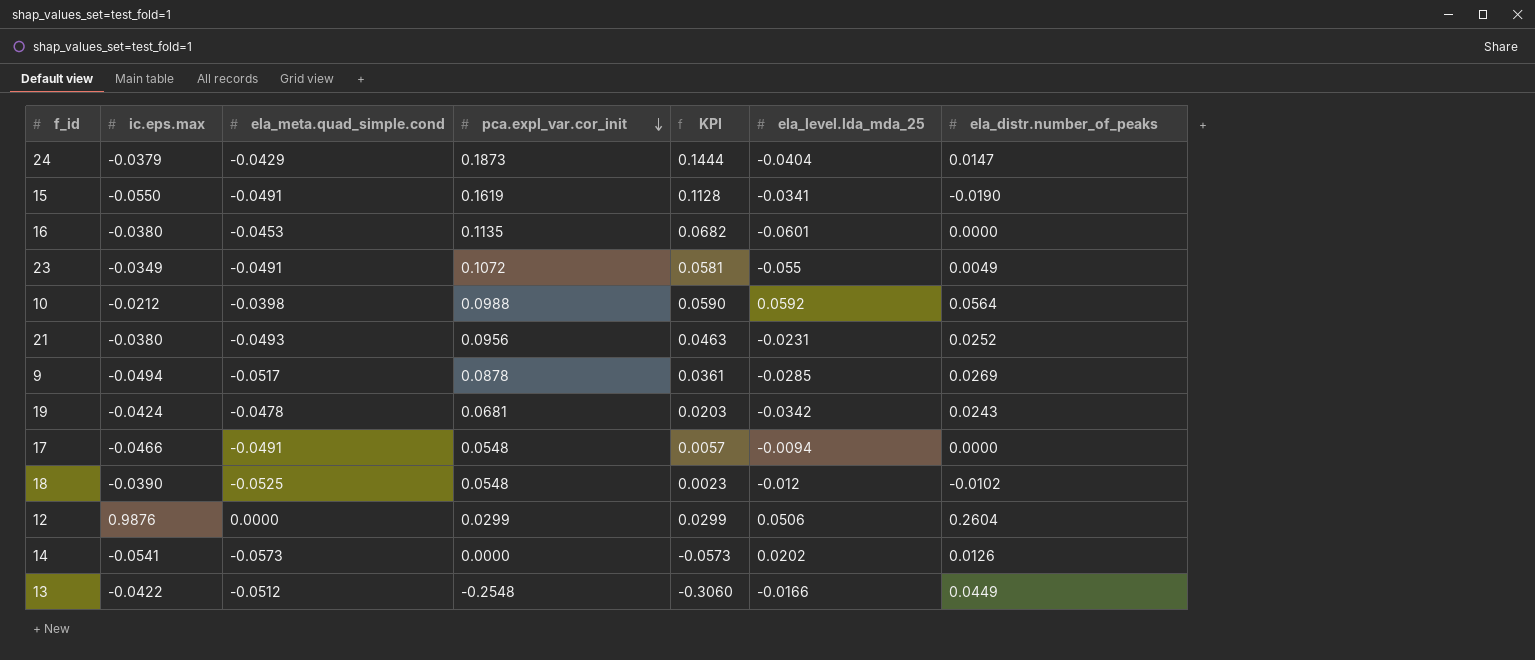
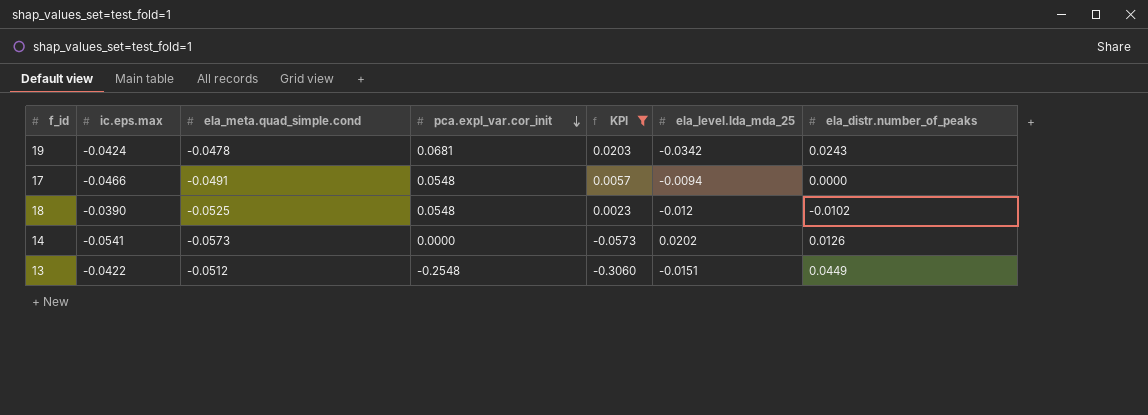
filter: none -> KPI <= 0.0203
13 | ela_level.lda_mda_25: -0.0166 -> -0.0151

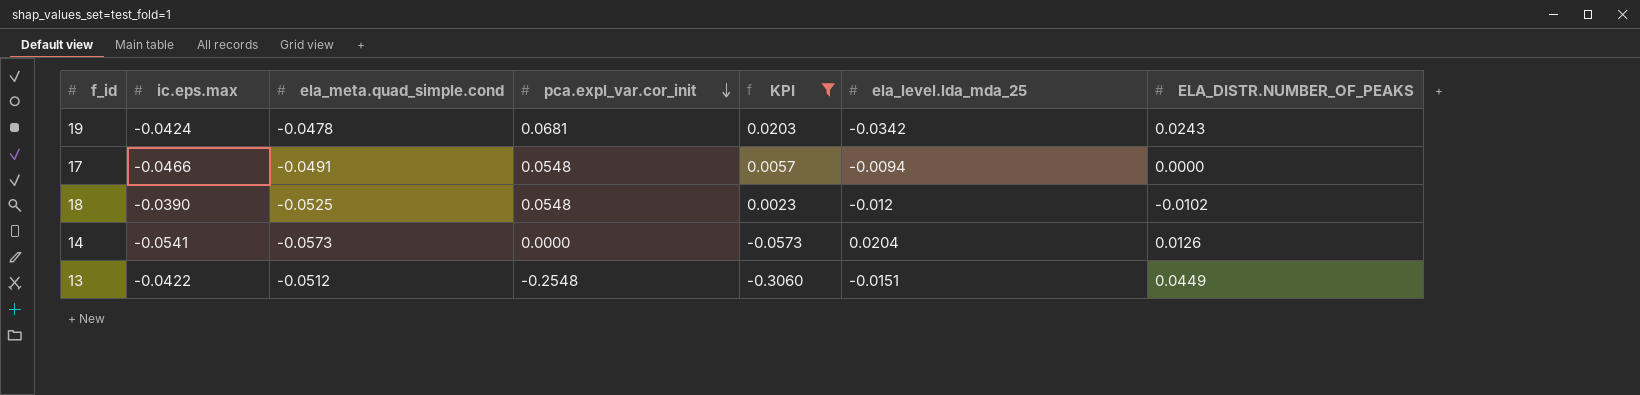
column name: ela_distr.number_of_peaks -> ELA_DISTR.NUMBER_OF_PEAKS
14 | ela_level.lda_mda_25: 0.0202 -> 0.0204

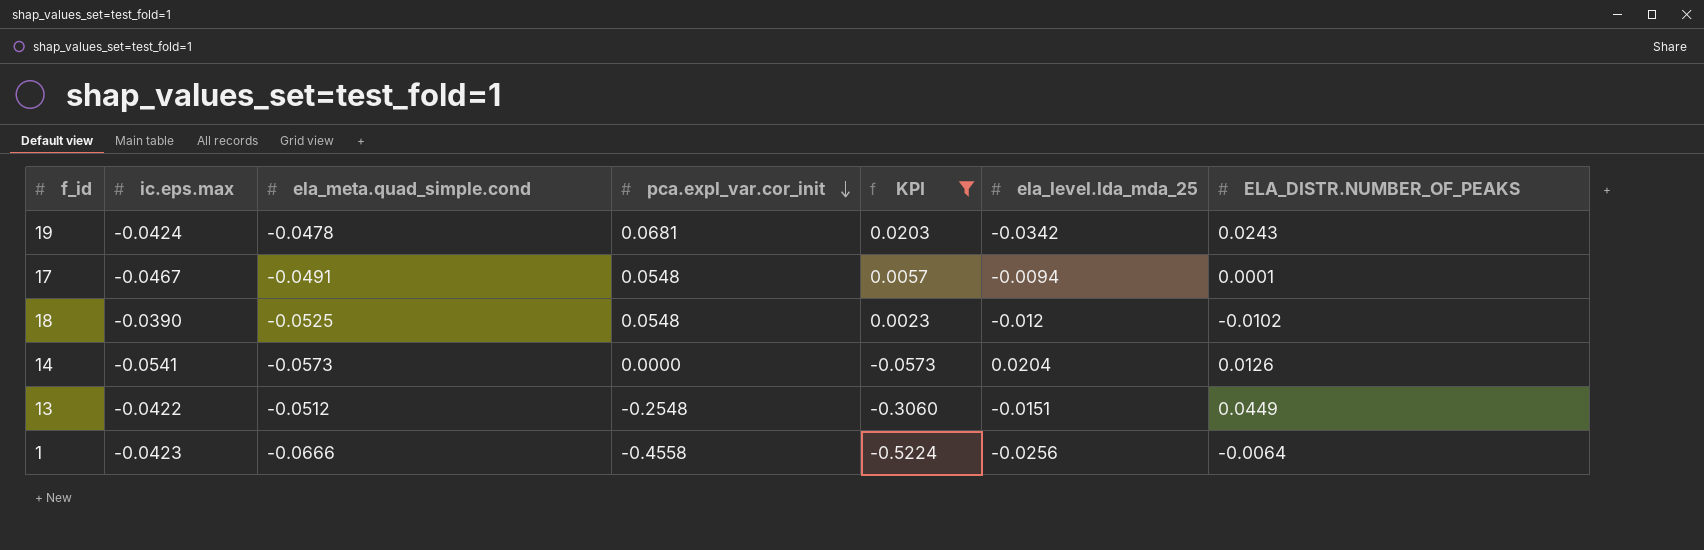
17 | ic.eps.max: -0.0466 -> -0.0467
17 | ELA_DISTR.NUMBER_OF_PEAKS: 0.0000 -> 0.0001
row 1: none -> -0.0423 | -0.0666 | -0.4558 | -0.5224 | -0.0256 | -0.0064

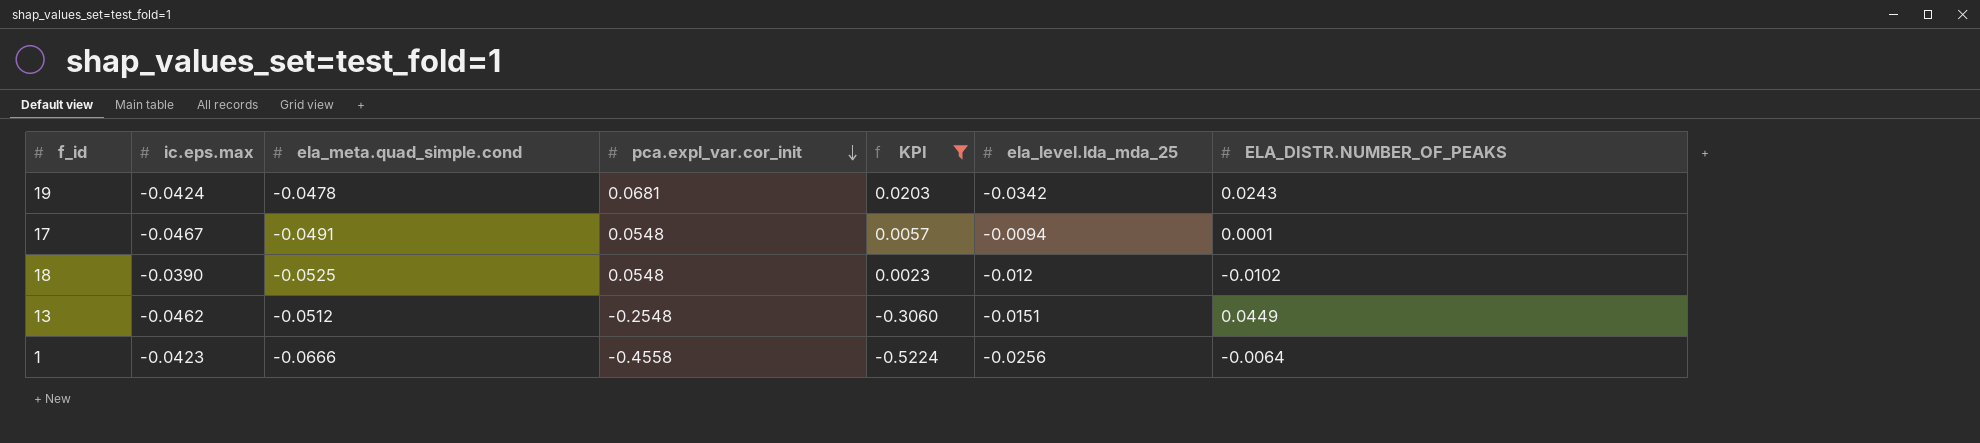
row 14: -0.0541 | -0.0573 | 0.0000 | -0.0573 | 0.0204 | 0.0126 -> none
13 | ic.eps.max: -0.0422 -> -0.0462

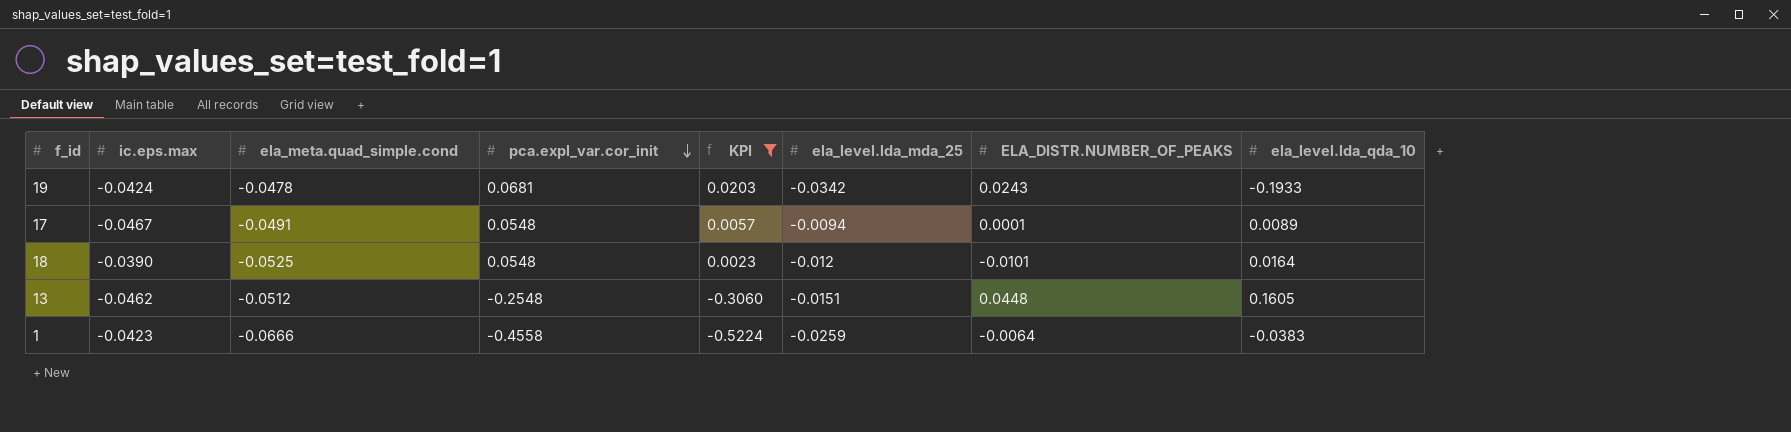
column ela_level.lda_qda_10 | position: none -> 8
18 | ELA_DISTR.NUMBER_OF_PEAKS: -0.0102 -> -0.0101
13 | ELA_DISTR.NUMBER_OF_PEAKS: 0.0449 -> 0.0448
1 | ela_level.lda_mda_25: -0.0256 -> -0.0259

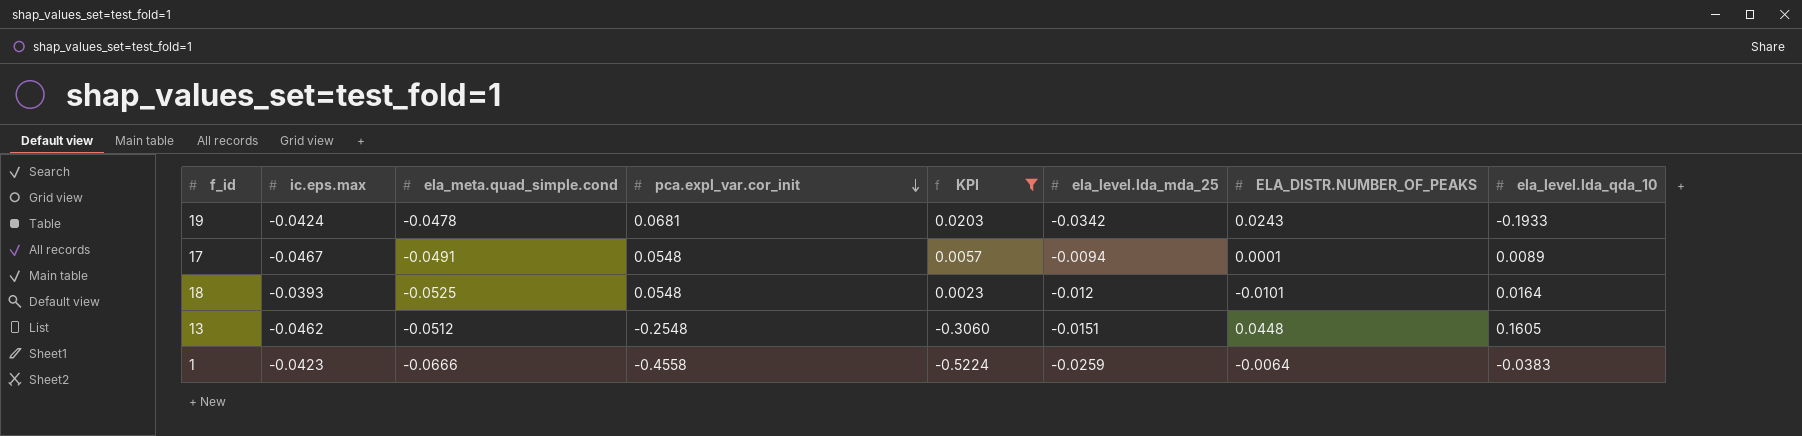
18 | ic.eps.max: -0.0390 -> -0.0393

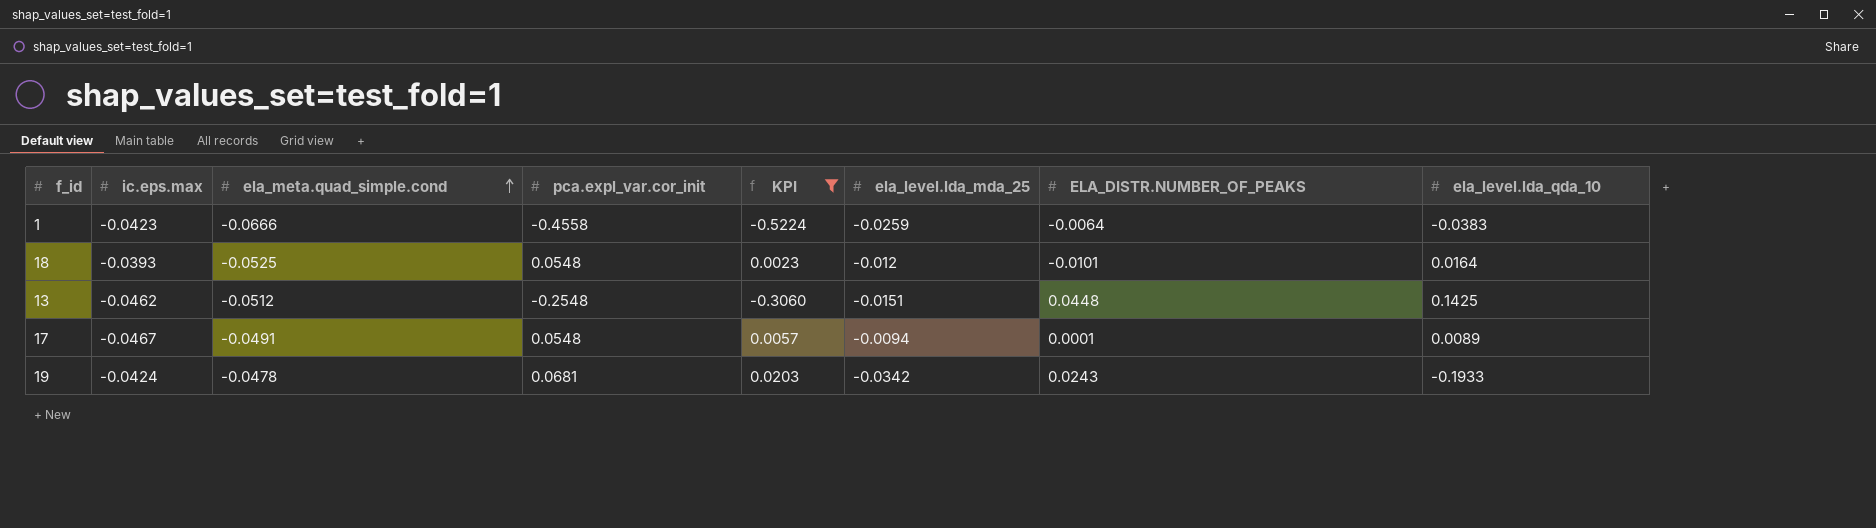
row order: pca.expl_var.cor_init descending -> ela_meta.quad_simple.cond ascending
13 | ela_level.lda_qda_10: 0.1605 -> 0.1425

